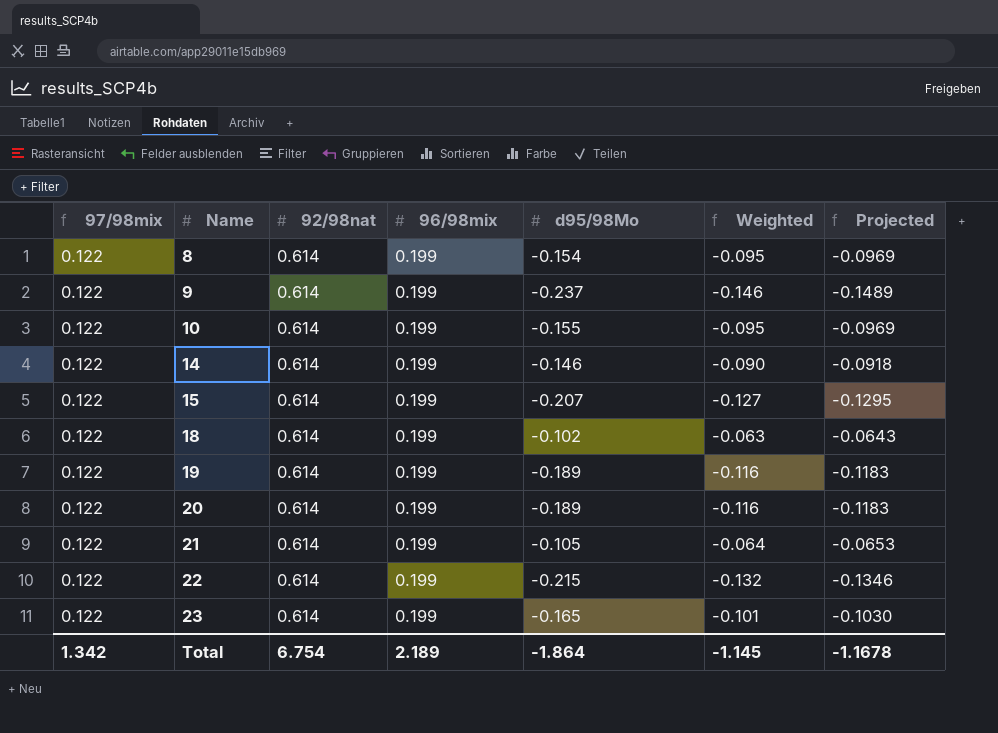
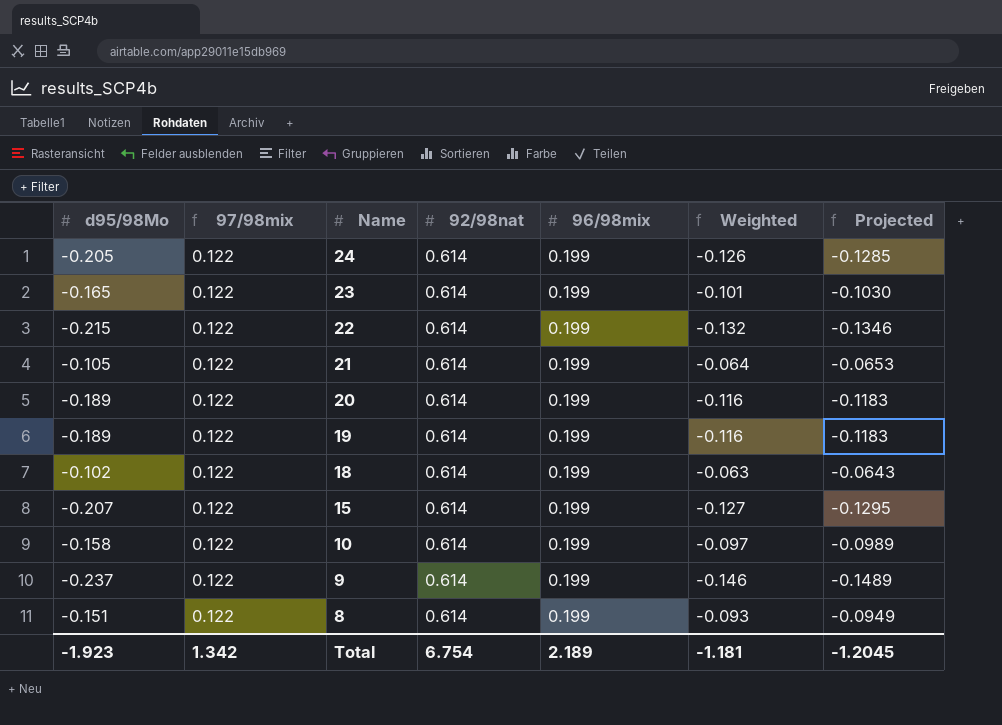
row order: Name ascending -> Name descending
column d95/98Mo | position: 5 -> 1
row 14: 0.122 | 0.614 | 0.199 | -0.146 | -0.090 | -0.0918 -> none
row 24: none -> -0.205 | 0.122 | 0.614 | 0.199 | -0.126 | -0.1285
10 | d95/98Mo: -0.155 -> -0.158
10 | Weighted: -0.095 -> -0.097
10 | Projected: -0.0969 -> -0.0989
8 | d95/98Mo: -0.154 -> -0.151
8 | Weighted: -0.095 -> -0.093
8 | Projected: -0.0969 -> -0.0949
Total | d95/98Mo: -1.864 -> -1.923
Total | Weighted: -1.145 -> -1.181
Total | Projected: -1.1678 -> -1.2045

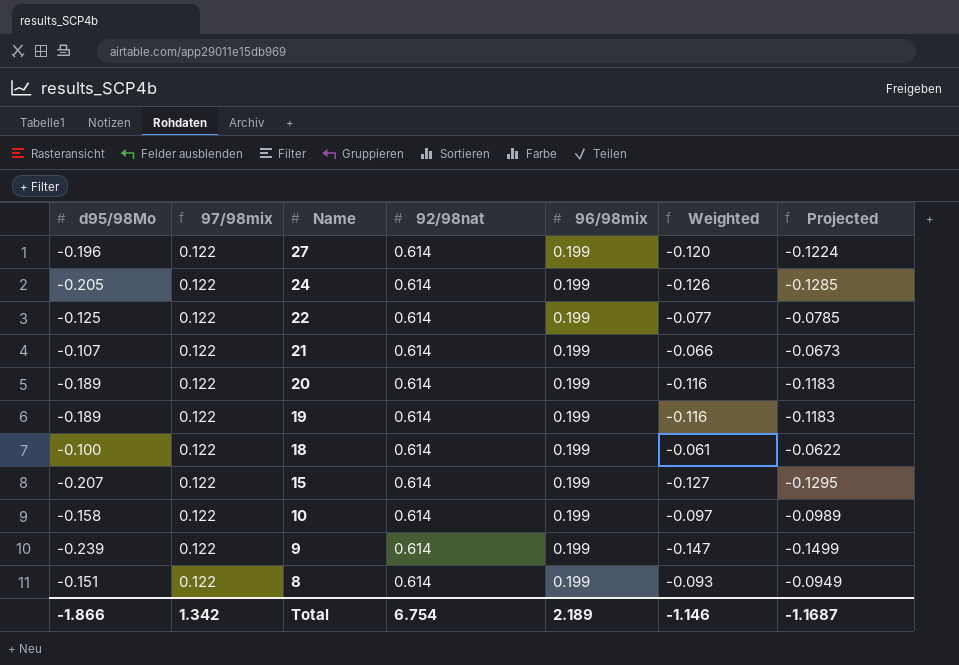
row 23: -0.165 | 0.122 | 0.614 | 0.199 | -0.101 | -0.1030 -> none
row 27: none -> -0.196 | 0.122 | 0.614 | 0.199 | -0.120 | -0.1224
22 | d95/98Mo: -0.215 -> -0.125
22 | Weighted: -0.132 -> -0.077
22 | Projected: -0.1346 -> -0.0785
21 | d95/98Mo: -0.105 -> -0.107
21 | Weighted: -0.064 -> -0.066
21 | Projected: -0.0653 -> -0.0673
18 | d95/98Mo: -0.102 -> -0.100
18 | Weighted: -0.063 -> -0.061
18 | Projected: -0.0643 -> -0.0622
9 | d95/98Mo: -0.237 -> -0.239
9 | Weighted: -0.146 -> -0.147
9 | Projected: -0.1489 -> -0.1499
Total | d95/98Mo: -1.923 -> -1.866
Total | Weighted: -1.181 -> -1.146
Total | Projected: -1.2045 -> -1.1687

